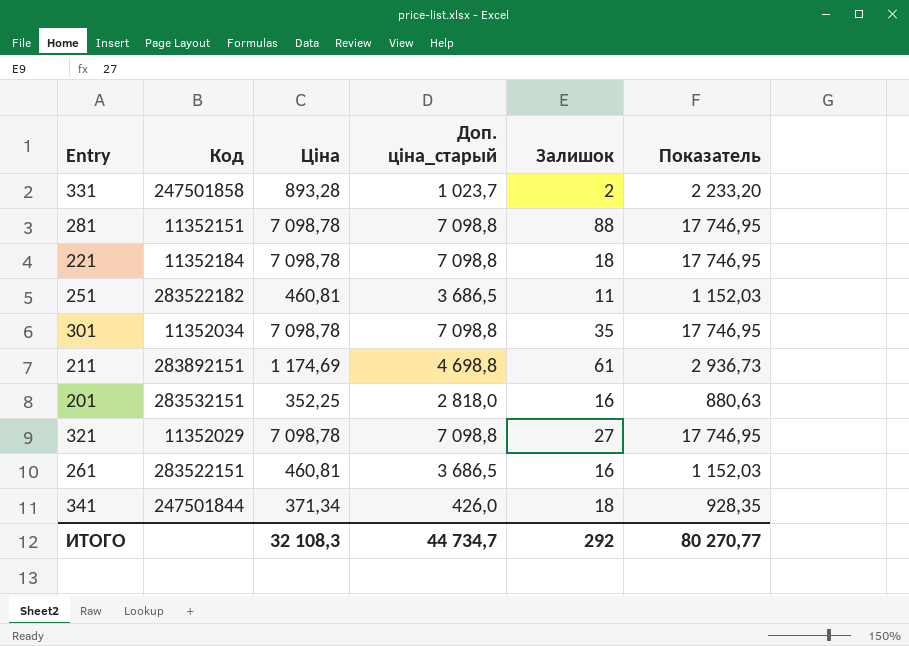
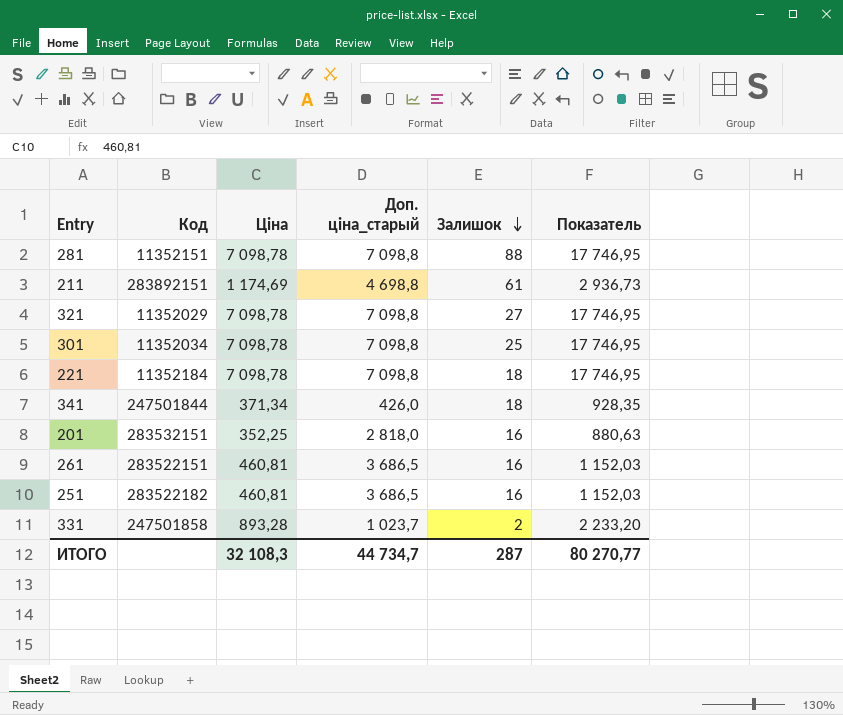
row order: none -> Залишок descending
301 | Залишок: 35 -> 25
251 | Залишок: 11 -> 16
ИТОГО | Залишок: 292 -> 287

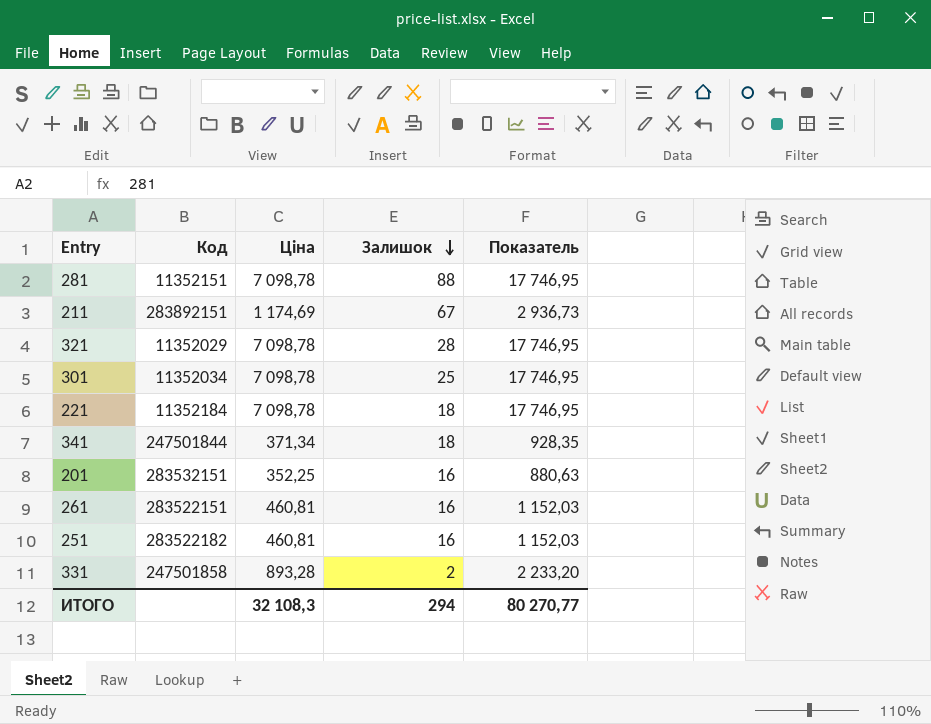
column Доп. ціна_старый | position: 4 -> none
211 | Залишок: 61 -> 67
321 | Залишок: 27 -> 28
ИТОГО | Залишок: 287 -> 294

